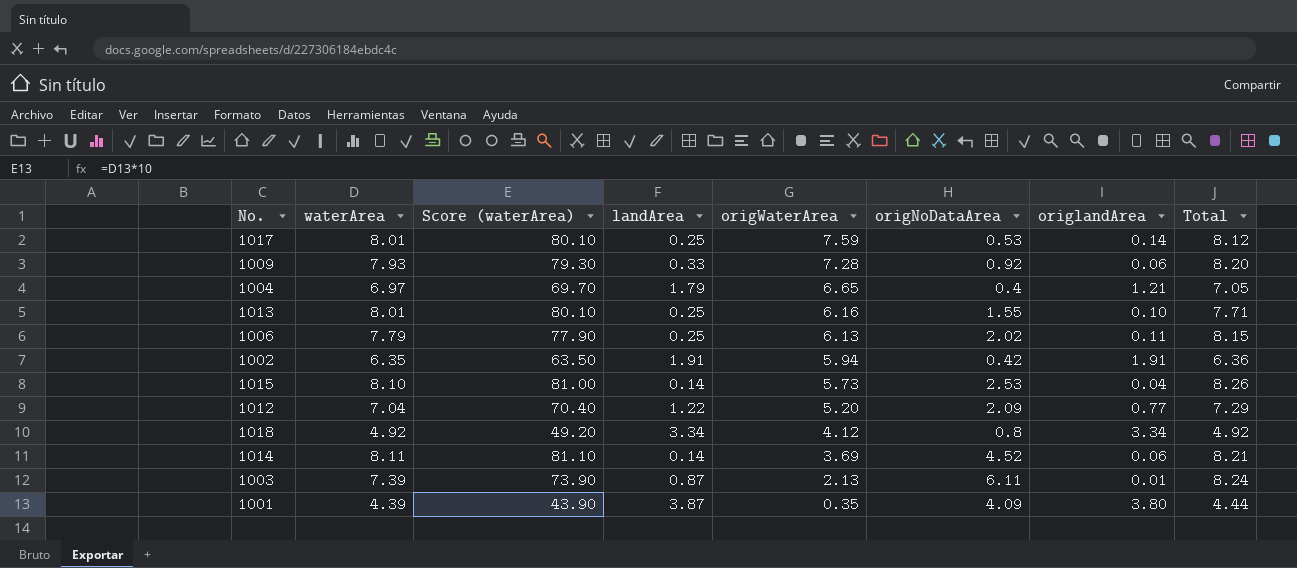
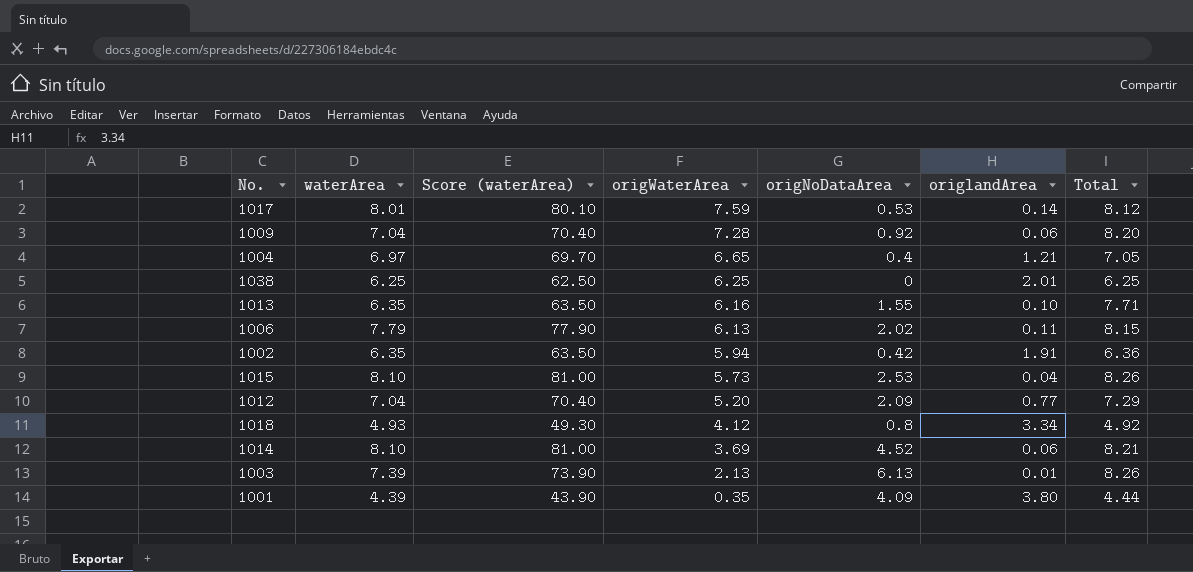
column landArea | position: 4 -> none
1009 | waterArea: 7.93 -> 7.04
1009 | Score (waterArea): 79.30 -> 70.40
row 1038: none -> 6.25 | 62.50 | 6.25 | 0 | 2.01 | 6.25
1013 | waterArea: 8.01 -> 6.35
1013 | Score (waterArea): 80.10 -> 63.50
1018 | waterArea: 4.92 -> 4.93
1018 | Score (waterArea): 49.20 -> 49.30
1014 | waterArea: 8.11 -> 8.10
1014 | Score (waterArea): 81.10 -> 81.00
1003 | origNoDataArea: 6.11 -> 6.13
1003 | Total: 8.24 -> 8.26

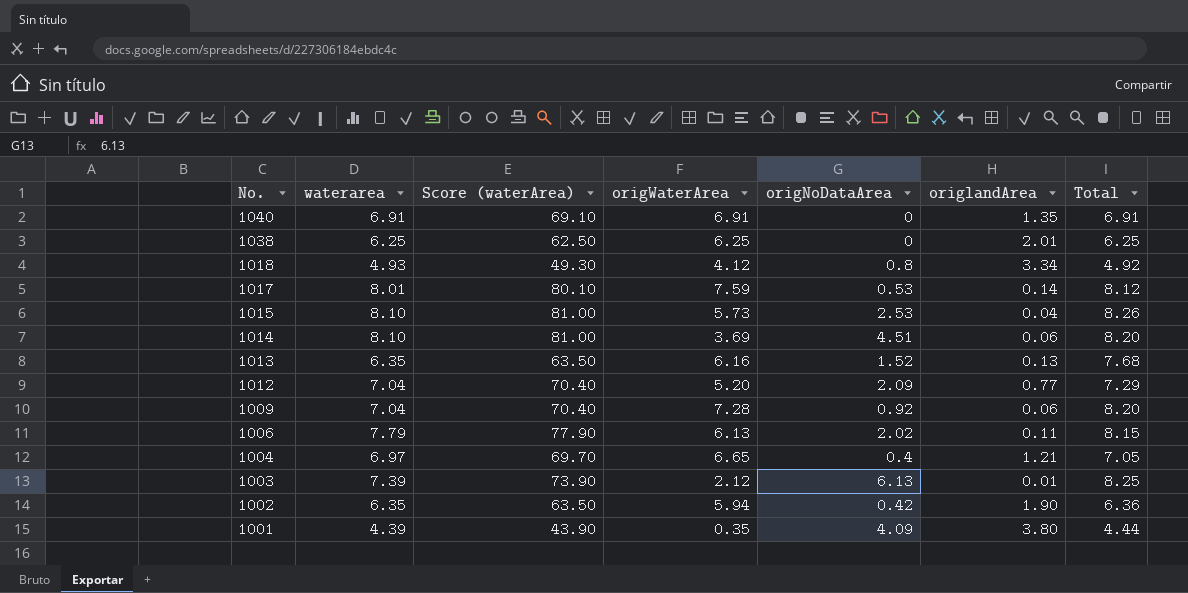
row order: origWaterArea descending -> No. descending
column name: waterArea -> waterarea
row 1040: none -> 6.91 | 69.10 | 6.91 | 0 | 1.35 | 6.91
1014 | origNoDataArea: 4.52 -> 4.51
1014 | Total: 8.21 -> 8.20
1013 | origNoDataArea: 1.55 -> 1.52
1013 | origlandArea: 0.10 -> 0.13
1013 | Total: 7.71 -> 7.68
1003 | origWaterArea: 2.13 -> 2.12
1003 | Total: 8.26 -> 8.25
1002 | origlandArea: 1.91 -> 1.90

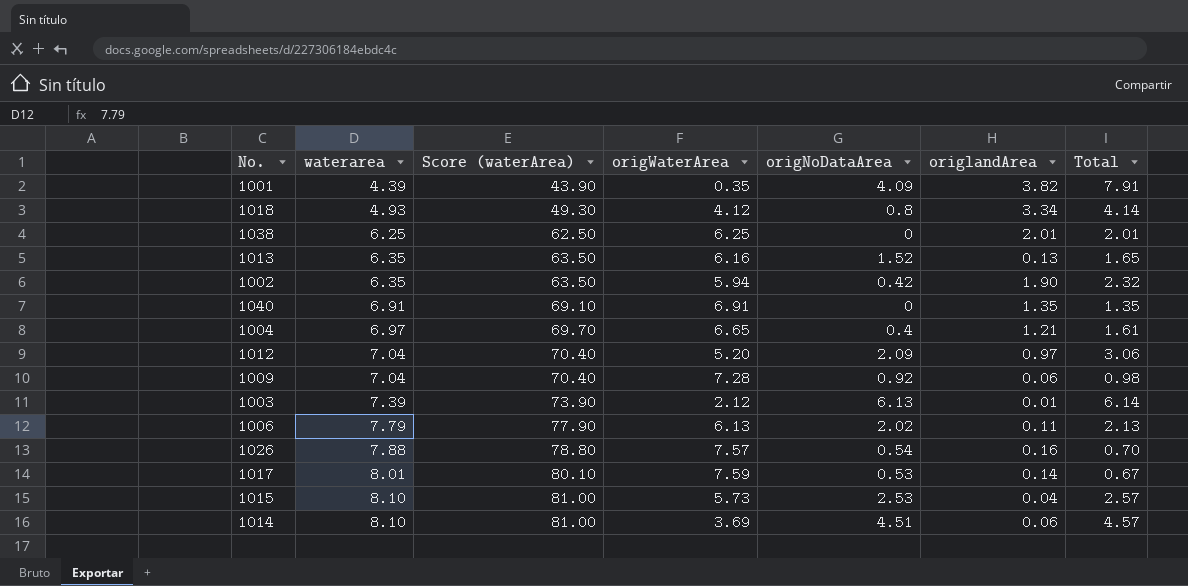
row order: No. descending -> waterarea ascending
column Total | formula: [origWaterArea] + [origNoDataArea] -> [origNoDataArea] + [origlandArea]
1001 | origlandArea: 3.80 -> 3.82
1012 | origlandArea: 0.77 -> 0.97
row 1026: none -> 7.88 | 78.80 | 7.57 | 0.54 | 0.16 | 0.70

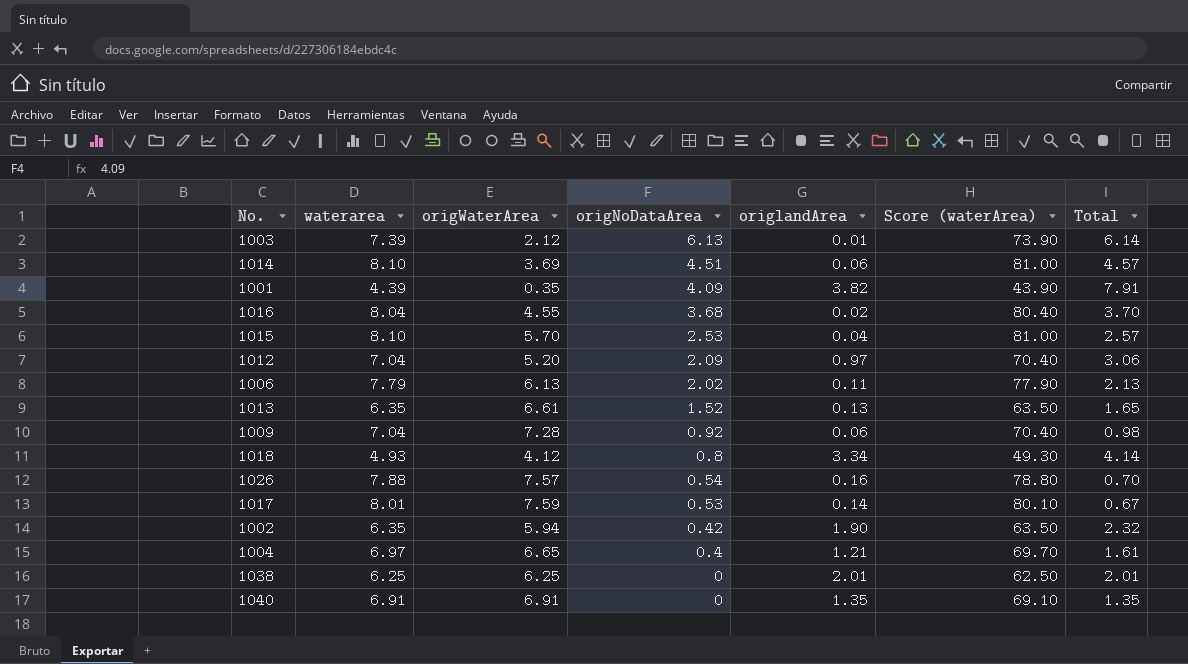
row order: waterarea ascending -> origNoDataArea descending
column Score (waterArea) | position: 3 -> 6
row 1016: none -> 8.04 | 4.55 | 3.68 | 0.02 | 80.40 | 3.70
1015 | origWaterArea: 5.73 -> 5.70
1013 | origWaterArea: 6.16 -> 6.61

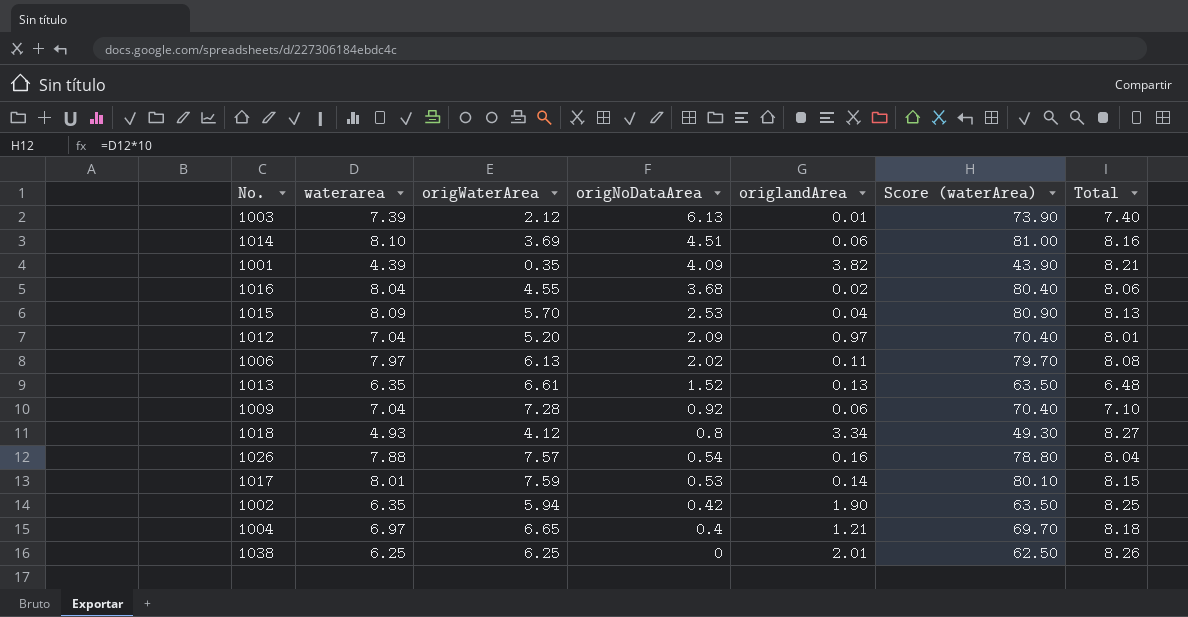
column Total | formula: [origNoDataArea] + [origlandArea] -> [waterarea] + [origlandArea]
row 1040: 6.91 | 6.91 | 0 | 1.35 | 69.10 | 1.35 -> none
1015 | waterarea: 8.10 -> 8.09
1015 | Score (waterArea): 81.00 -> 80.90
1006 | waterarea: 7.79 -> 7.97
1006 | Score (waterArea): 77.90 -> 79.70

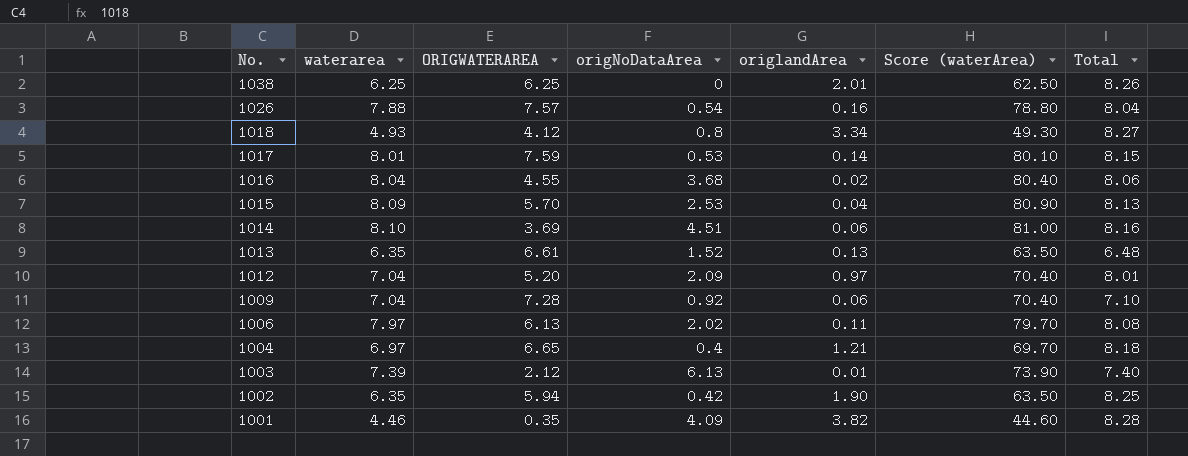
row order: origNoDataArea descending -> No. descending
column name: origWaterArea -> ORIGWATERAREA
1001 | waterarea: 4.39 -> 4.46
1001 | Score (waterArea): 43.90 -> 44.60
1001 | Total: 8.21 -> 8.28

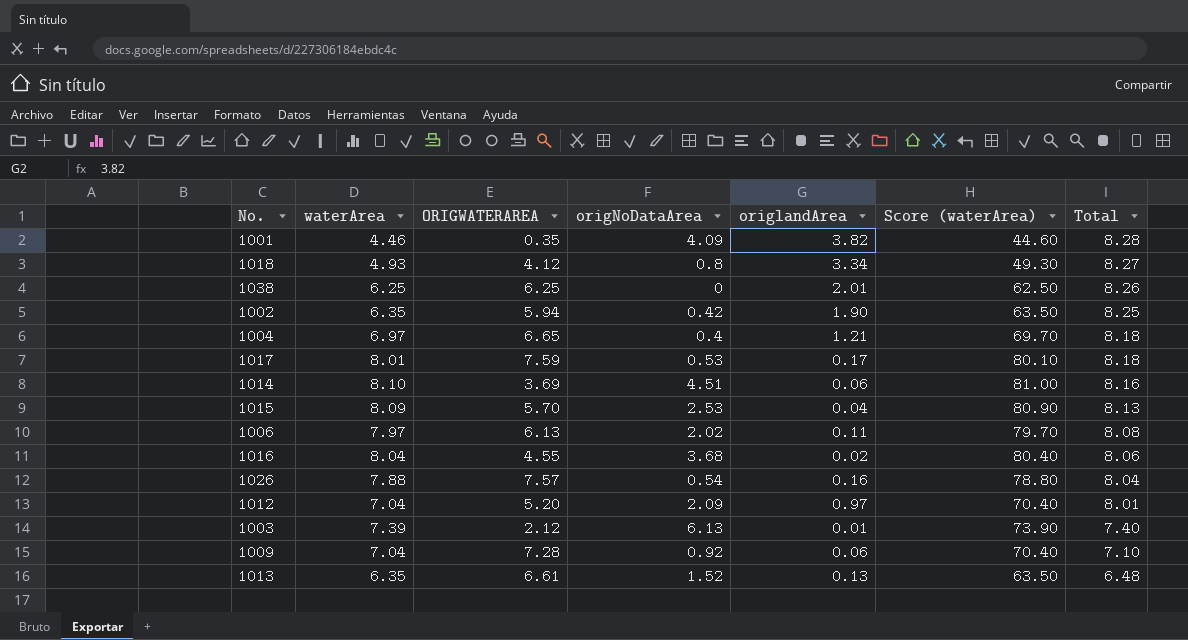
row order: No. descending -> Total descending
column name: waterarea -> waterArea
1017 | origlandArea: 0.14 -> 0.17
1017 | Total: 8.15 -> 8.18

